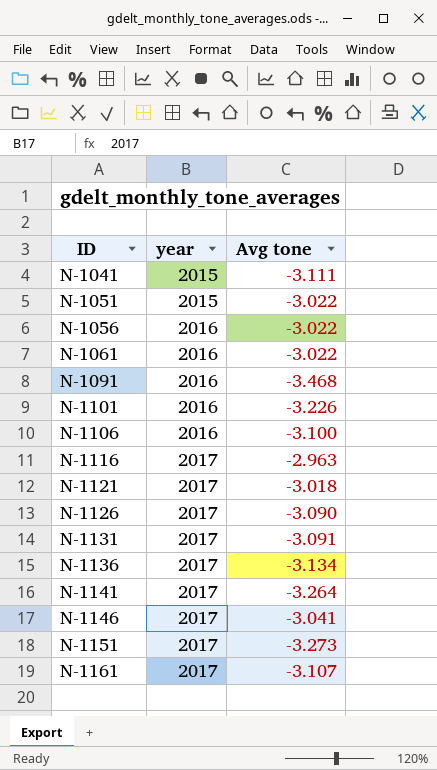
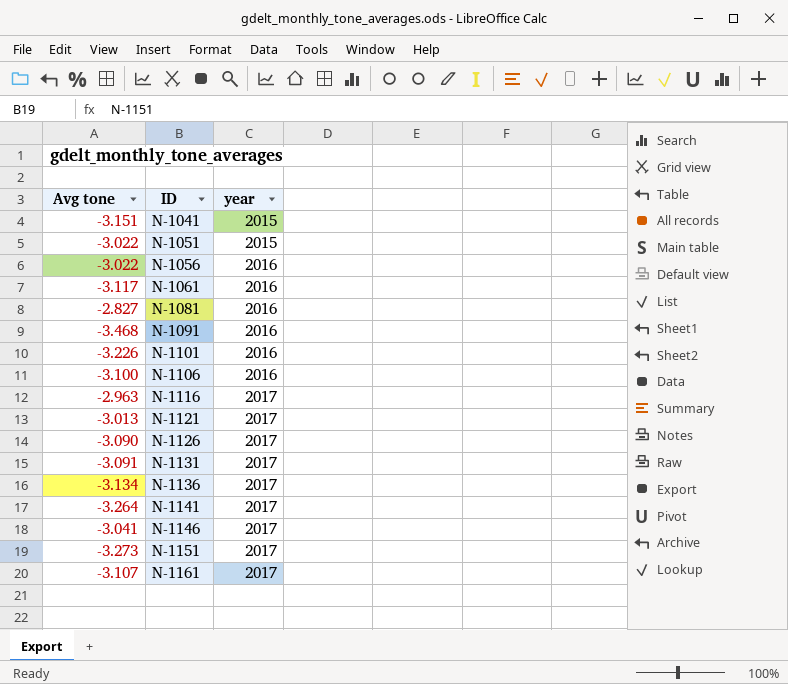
column Avg tone | position: 3 -> 1
N-1041 | Avg tone: -3.111 -> -3.151
N-1061 | Avg tone: -3.022 -> -3.117
row N-1081: none -> -2.827 | 2016
N-1121 | Avg tone: -3.018 -> -3.013

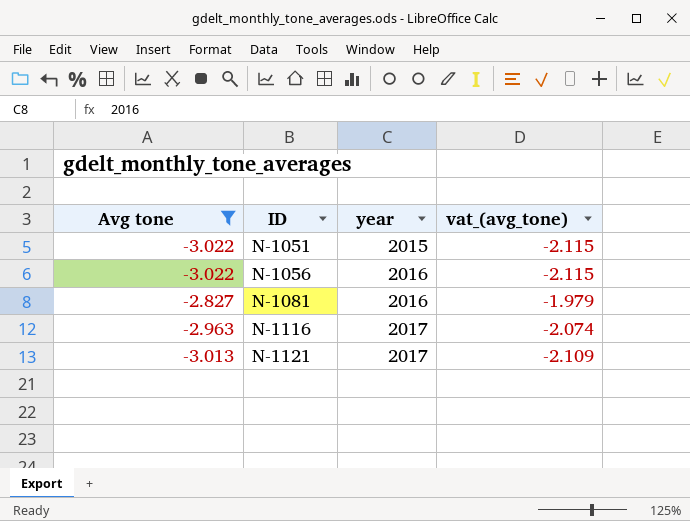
filter: none -> Avg tone >= -3.022
column vat_(avg_tone) | formula: none -> [Avg tone] * 0.7

